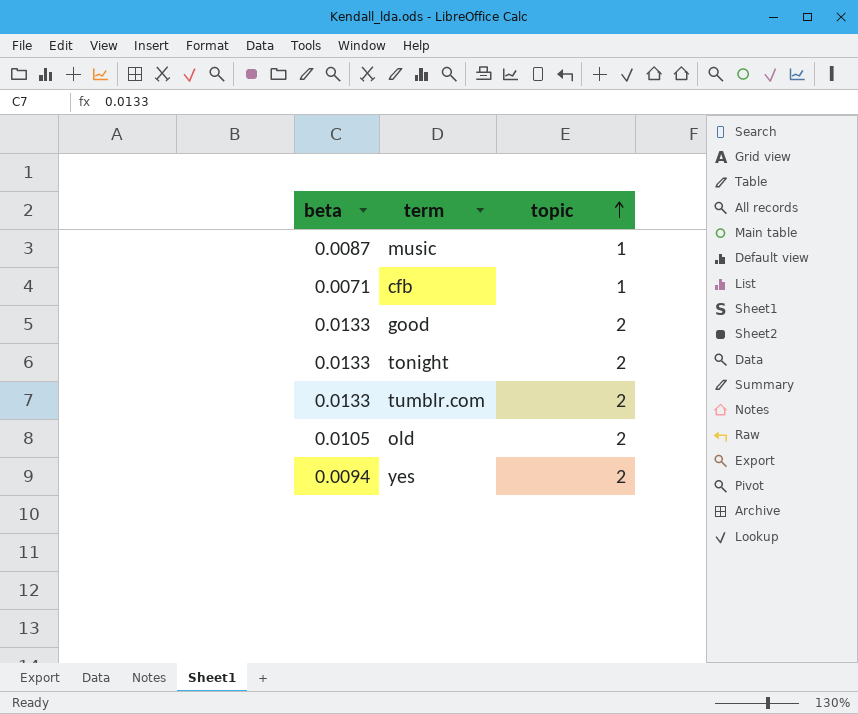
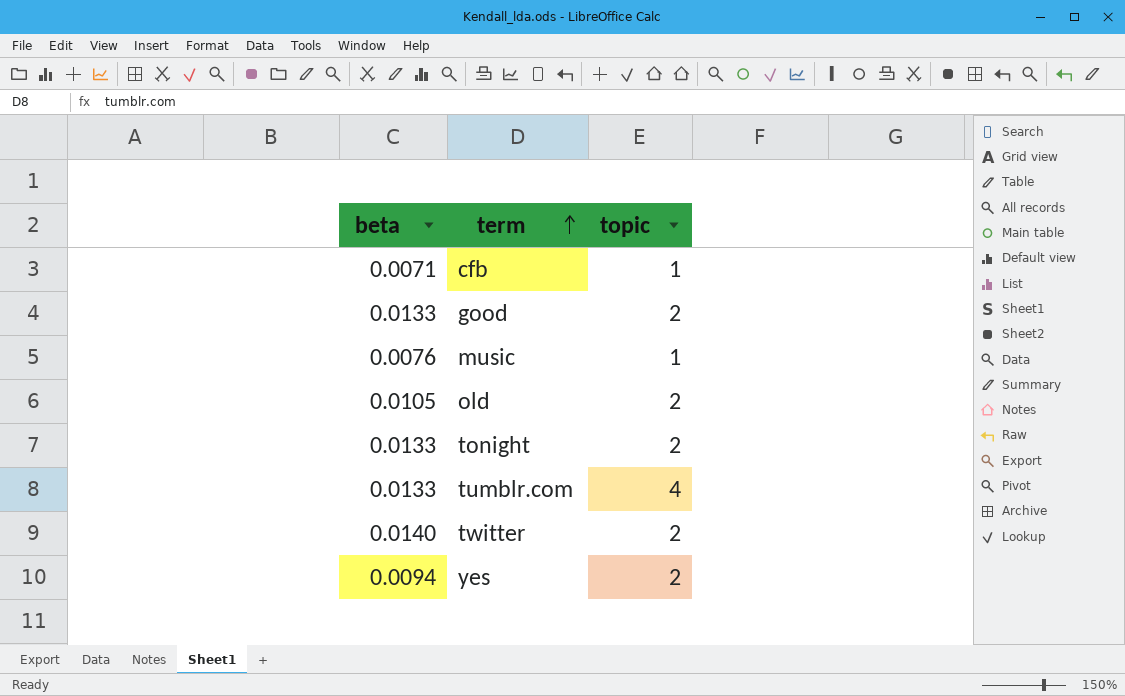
row order: topic ascending -> term ascending
music | beta: 0.0087 -> 0.0076
tumblr.com | topic: 2 -> 4
row twitter: none -> 0.0140 | 2

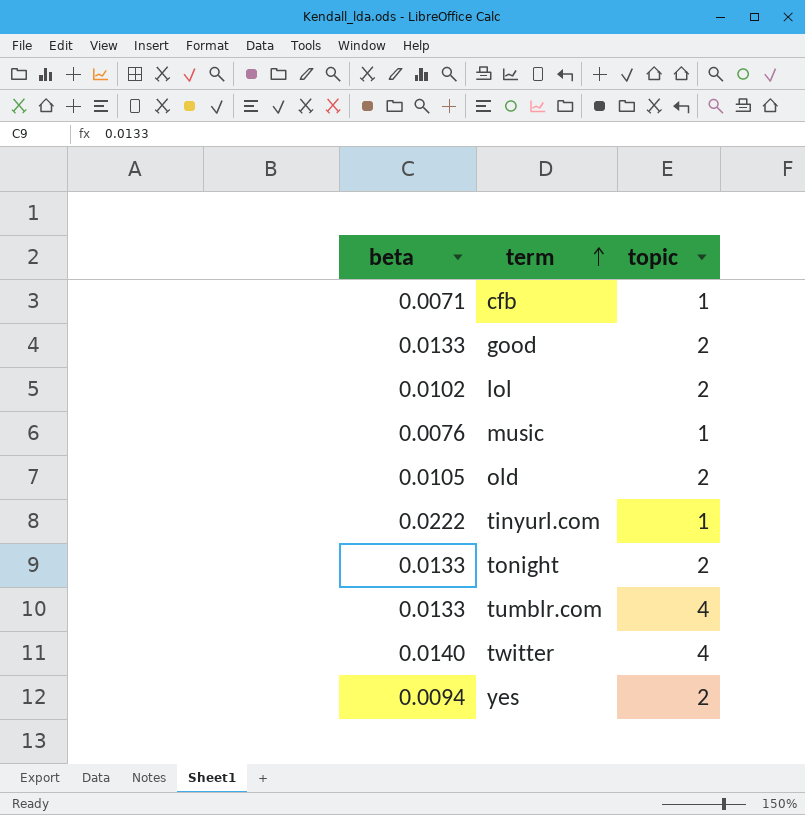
row lol: none -> 0.0102 | 2
row tinyurl.com: none -> 0.0222 | 1
twitter | topic: 2 -> 4

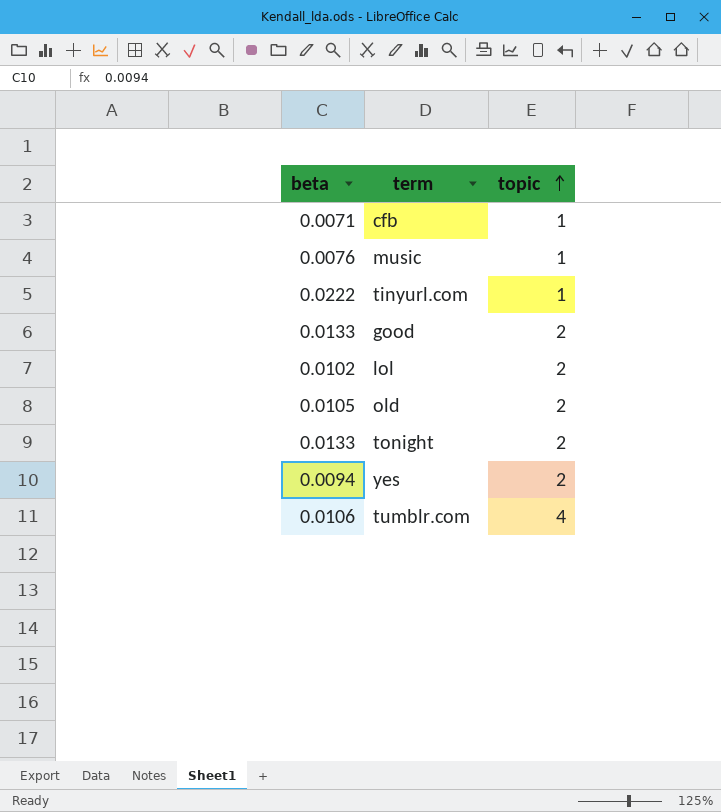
row order: term ascending -> topic ascending
row twitter: 0.0140 | 4 -> none
tumblr.com | beta: 0.0133 -> 0.0106

